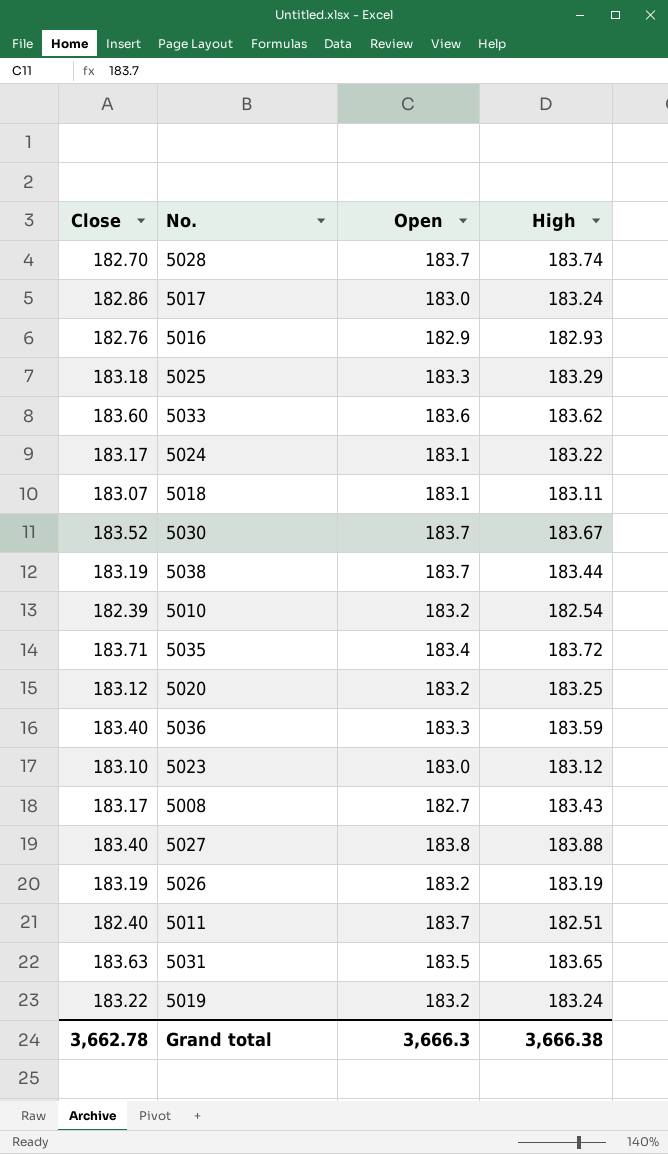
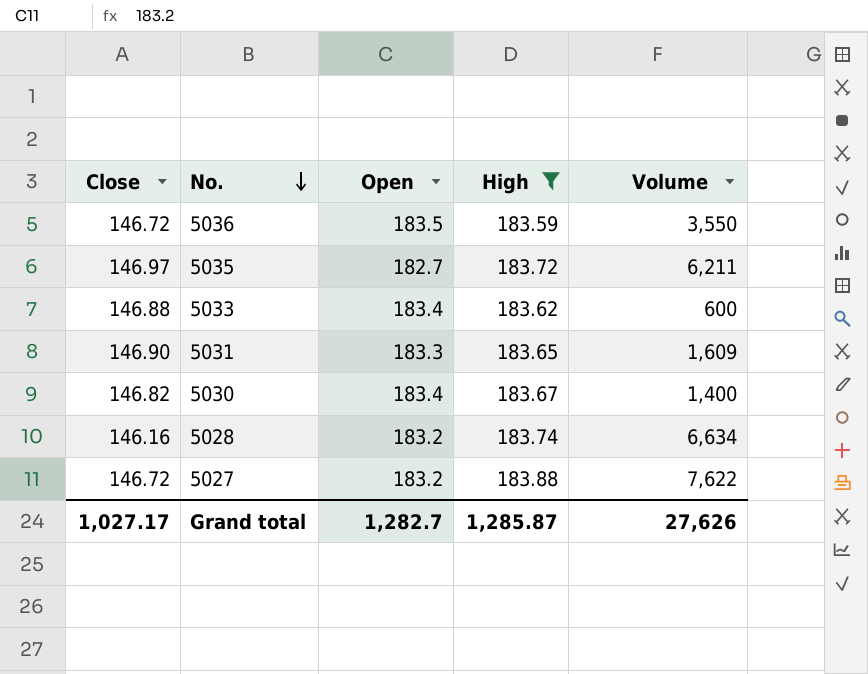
filter: none -> High >= 183.59
row order: none -> No. descending
column Volume | position: none -> 5
5036 | Close: 183.40 -> 146.72
5036 | Open: 183.3 -> 183.5
5035 | Close: 183.71 -> 146.97
5035 | Open: 183.4 -> 182.7
5033 | Close: 183.60 -> 146.88
5033 | Open: 183.6 -> 183.4
5031 | Close: 183.63 -> 146.90
5031 | Open: 183.5 -> 183.3
5030 | Close: 183.52 -> 146.82
5030 | Open: 183.7 -> 183.4
5028 | Close: 182.70 -> 146.16
5028 | Open: 183.7 -> 183.2
5027 | Close: 183.40 -> 146.72
5027 | Open: 183.8 -> 183.2
Grand total | Close: 3,662.78 -> 1,027.17
Grand total | Open: 3,666.3 -> 1,282.7
Grand total | High: 3,666.38 -> 1,285.87

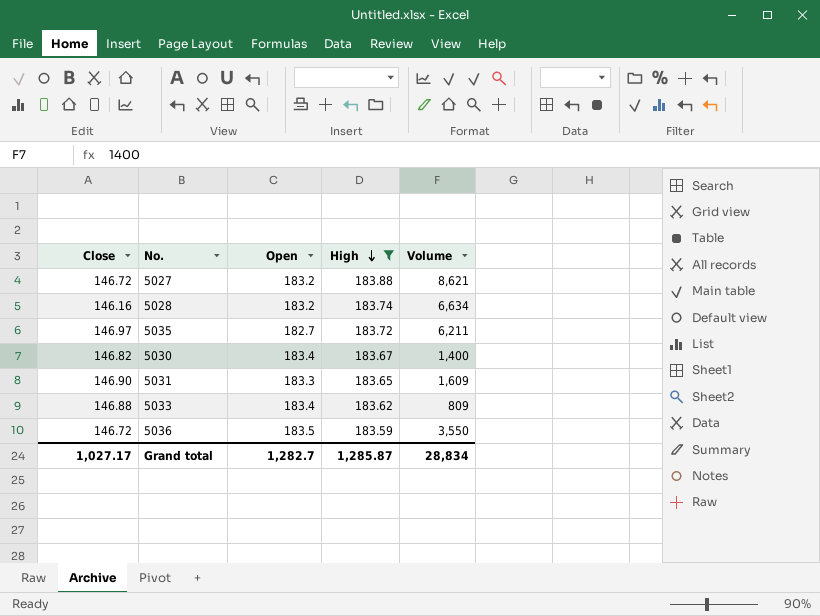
row order: No. descending -> High descending
5027 | Volume: 7,622 -> 8,621
5033 | Volume: 600 -> 809
Grand total | Volume: 27,626 -> 28,834

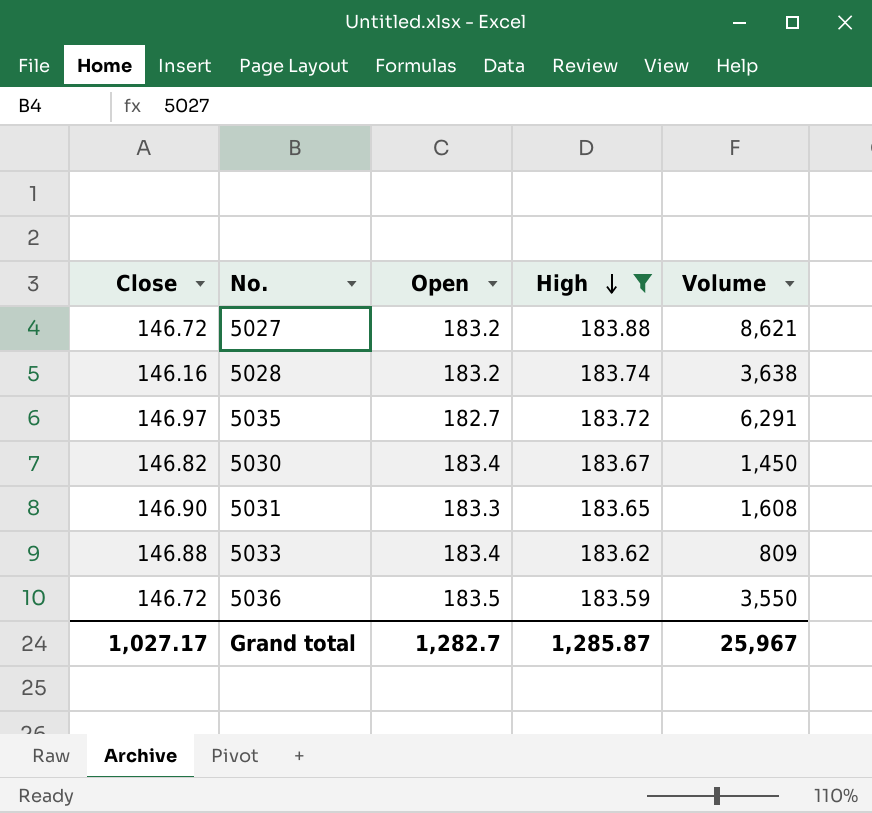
5028 | Volume: 6,634 -> 3,638
5035 | Volume: 6,211 -> 6,291
5030 | Volume: 1,400 -> 1,450
5031 | Volume: 1,609 -> 1,608
Grand total | Volume: 28,834 -> 25,967

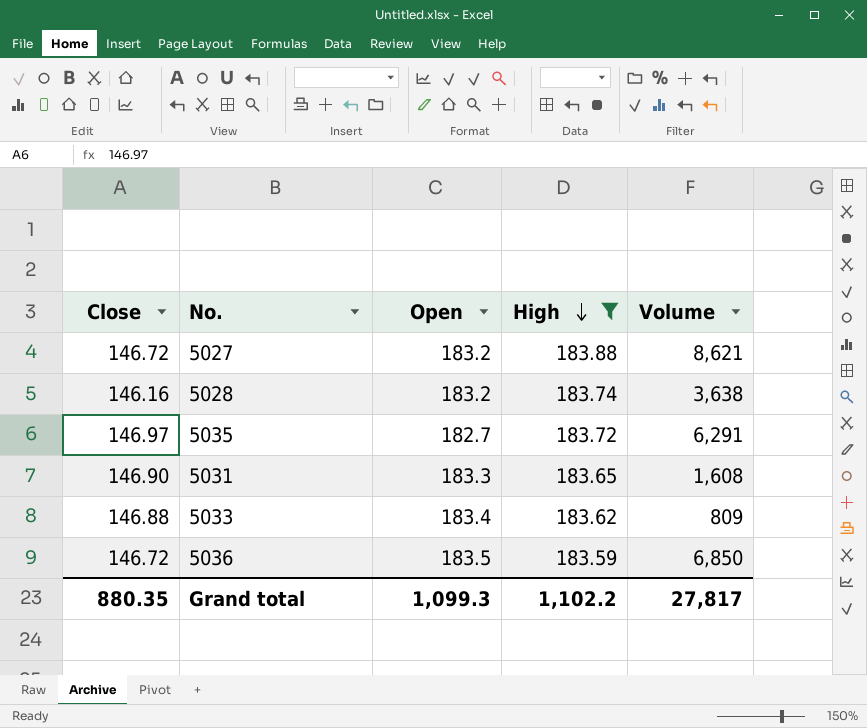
row 5030: 146.82 | 183.4 | 183.67 | 1,450 -> none
5036 | Volume: 3,550 -> 6,850
Grand total | Close: 1,027.17 -> 880.35
Grand total | Open: 1,282.7 -> 1,099.3
Grand total | High: 1,285.87 -> 1,102.2
Grand total | Volume: 25,967 -> 27,817

